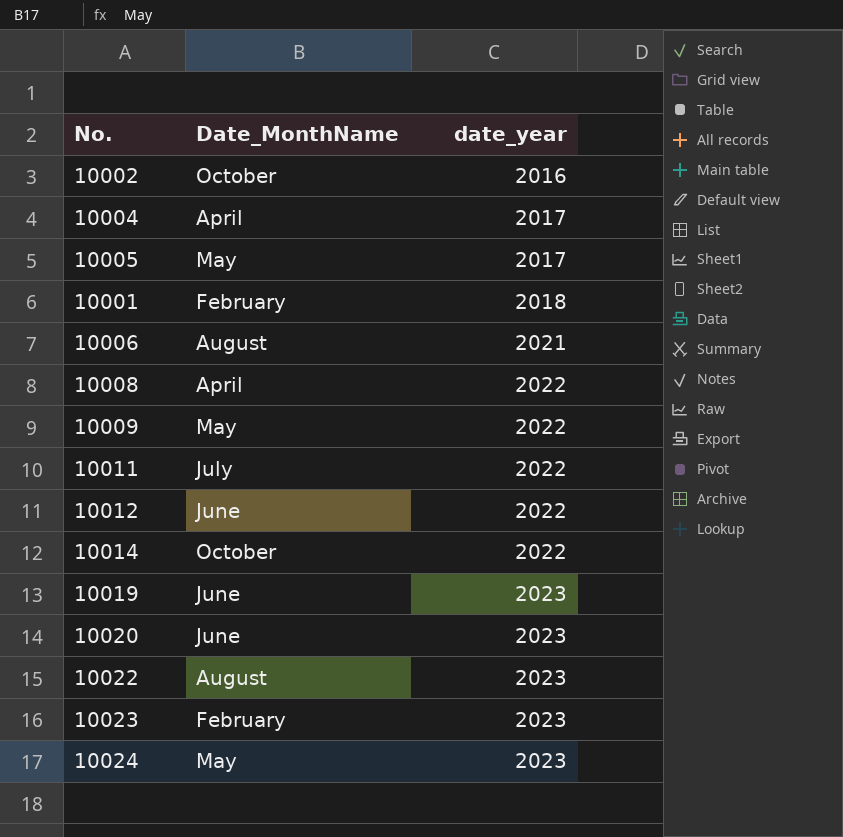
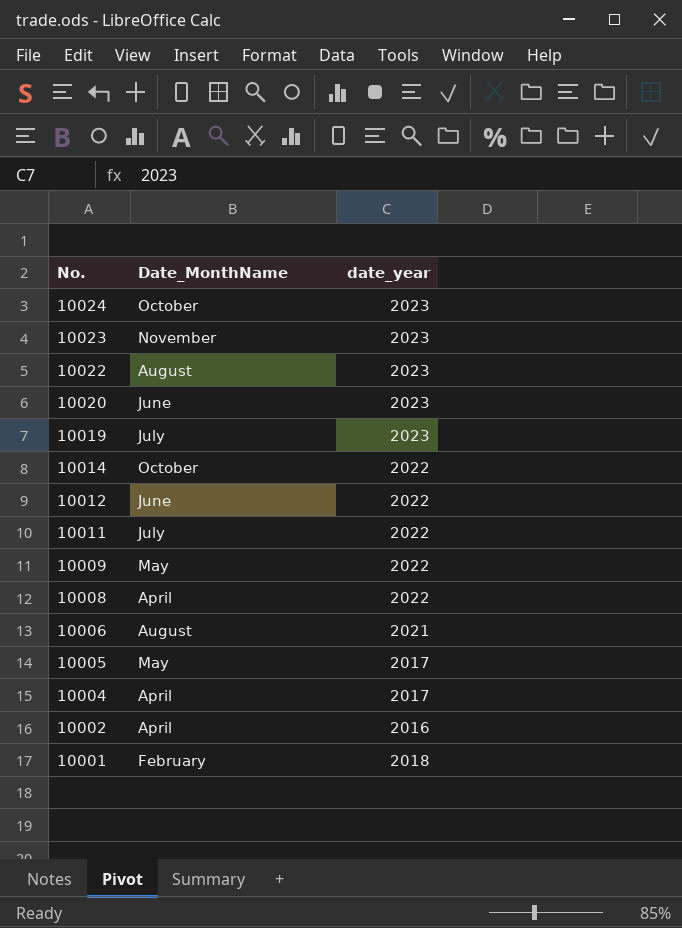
row order: date_year ascending -> No. descending
10024 | Date_MonthName: May -> October
10023 | Date_MonthName: February -> November
10019 | Date_MonthName: June -> July
10002 | Date_MonthName: October -> April

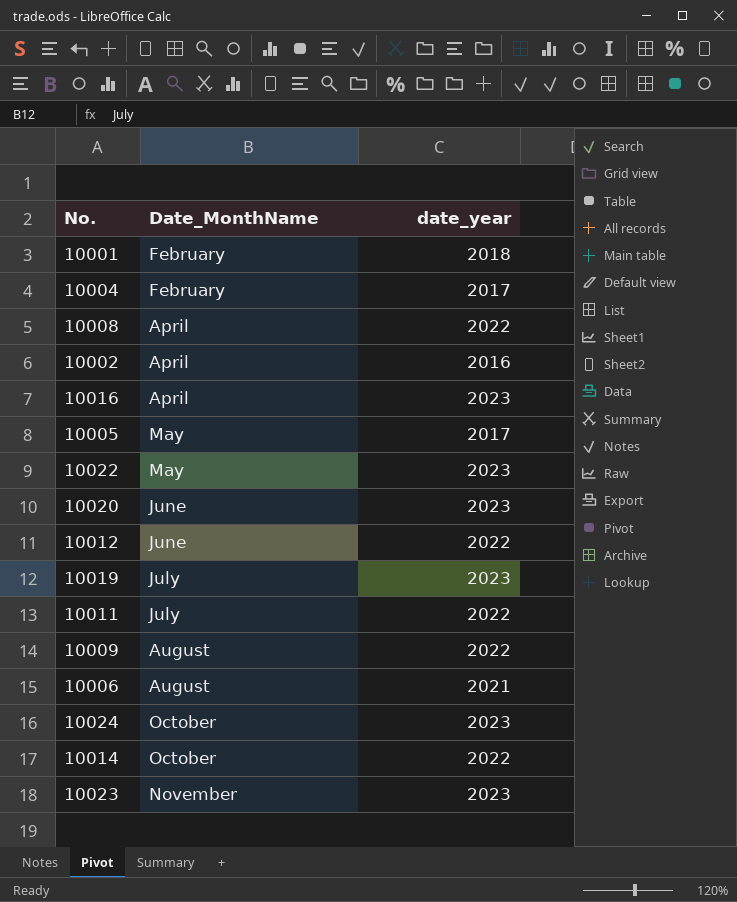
row order: No. descending -> Date_MonthName ascending
10004 | Date_MonthName: April -> February
row 10016: none -> April | 2023
10022 | Date_MonthName: August -> May
10009 | Date_MonthName: May -> August

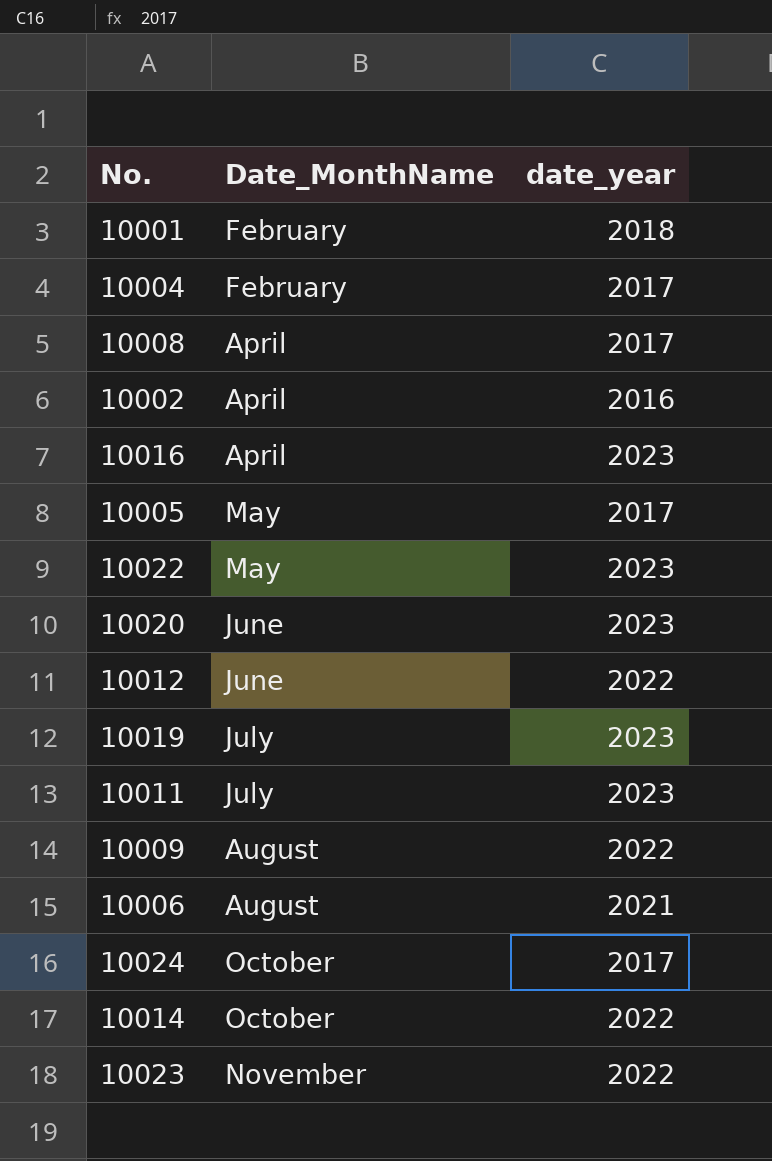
10008 | date_year: 2022 -> 2017
10011 | date_year: 2022 -> 2023
10024 | date_year: 2023 -> 2017
10023 | date_year: 2023 -> 2022

